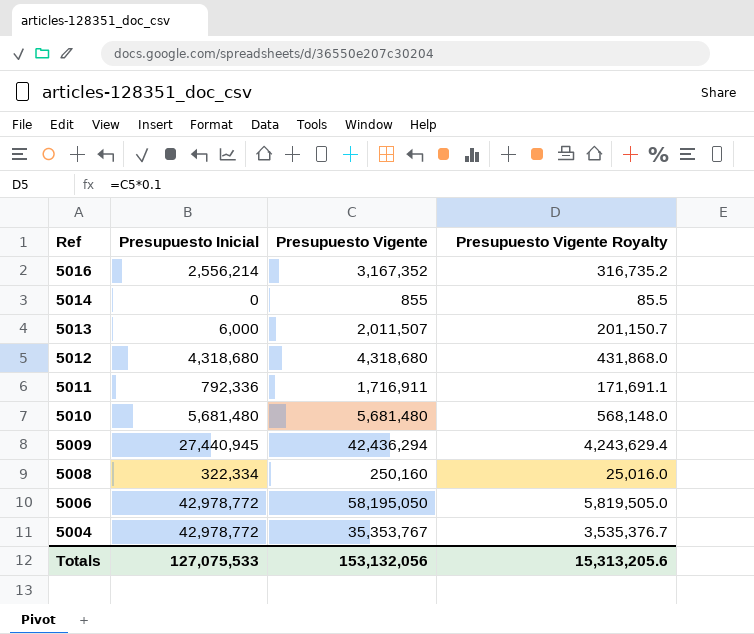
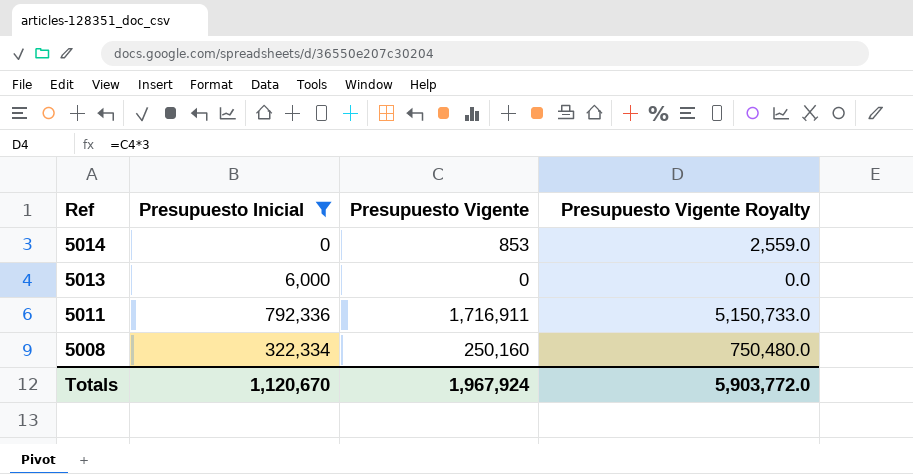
filter: none -> Presupuesto Inicial <= 792,336
column Presupuesto Vigente Royalty | formula: [Presupuesto Vigente] * 0.1 -> [Presupuesto Vigente] * 3
5014 | Presupuesto Vigente: 855 -> 853
5013 | Presupuesto Vigente: 2,011,507 -> 0
Totals | Presupuesto Inicial: 127,075,533 -> 1,120,670
Totals | Presupuesto Vigente: 153,132,056 -> 1,967,924
Totals | Presupuesto Vigente Royalty: 15,313,205.6 -> 5,903,772.0

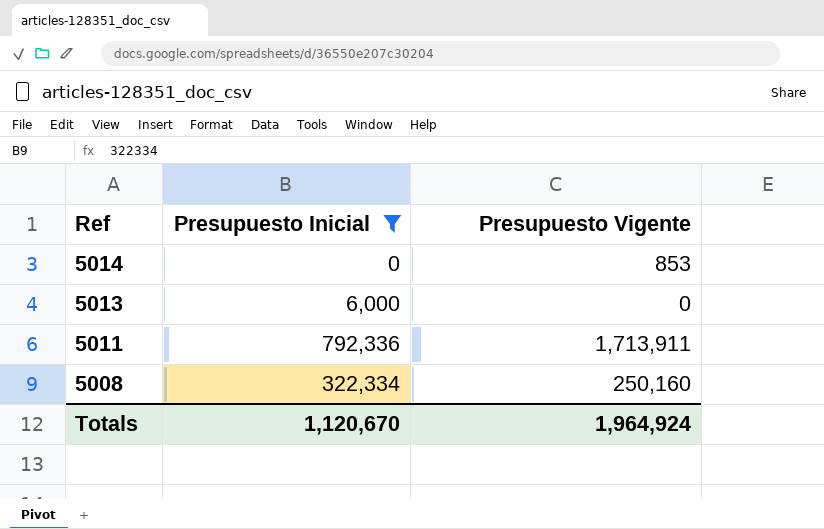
column Presupuesto Vigente Royalty | formula: [Presupuesto Vigente] * 3 -> none
5011 | Presupuesto Vigente: 1,716,911 -> 1,713,911
Totals | Presupuesto Vigente: 1,967,924 -> 1,964,924

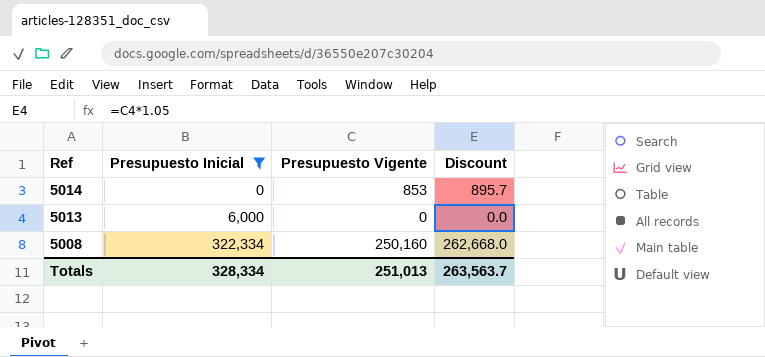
column Discount | formula: none -> [Presupuesto Vigente] * 1.05
row 5011: 792,336 | 1,713,911 -> none
Totals | Presupuesto Inicial: 1,120,670 -> 328,334
Totals | Presupuesto Vigente: 1,964,924 -> 251,013

